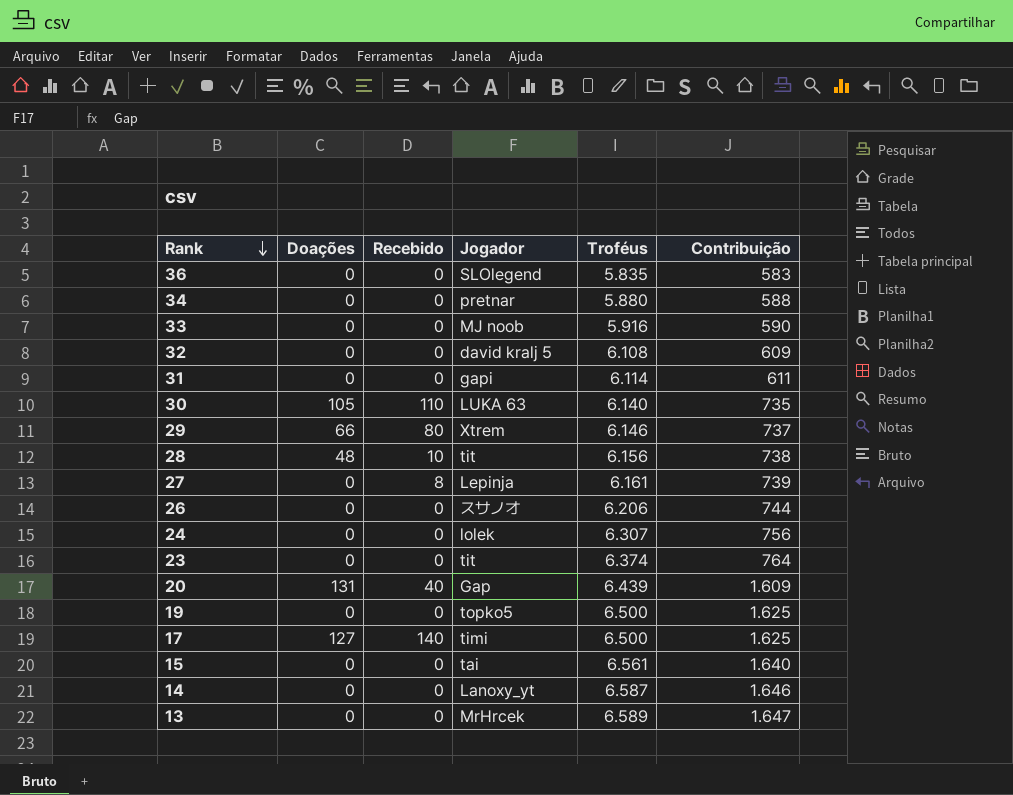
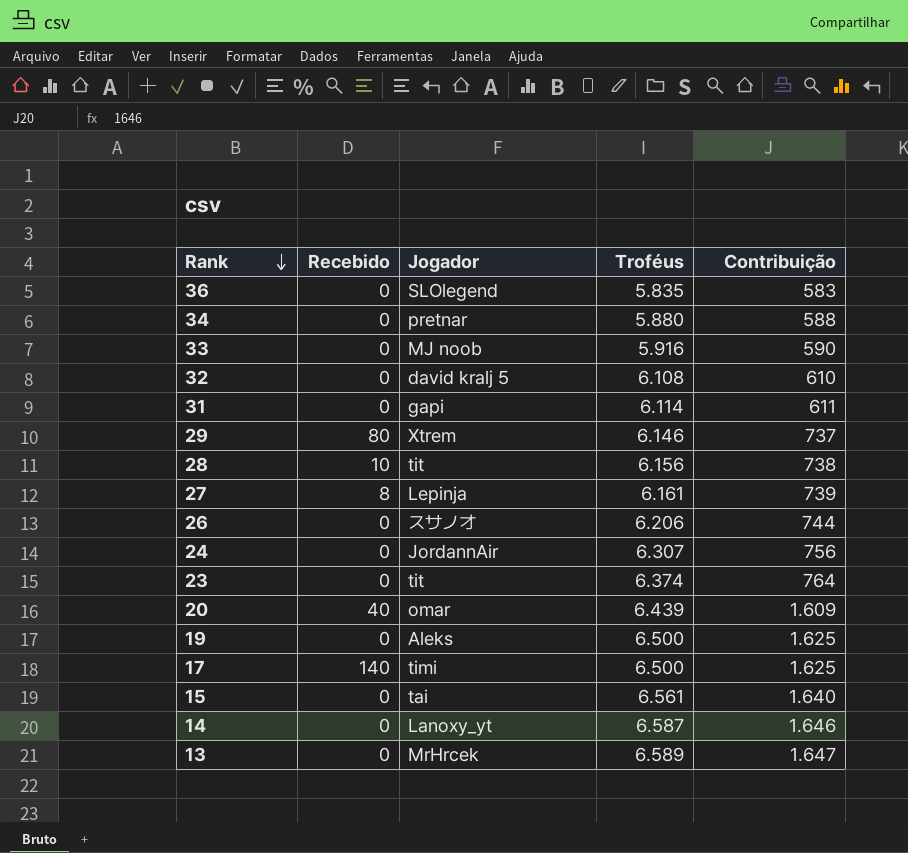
column Doações | position: 2 -> none
row 30: 105 | 110 | LUKA 63 | 6.140 | 735 -> none
32 | Contribuição: 609 -> 610
24 | Jogador: lolek -> JordannAir
20 | Jogador: Gap -> omar
19 | Jogador: topko5 -> Aleks

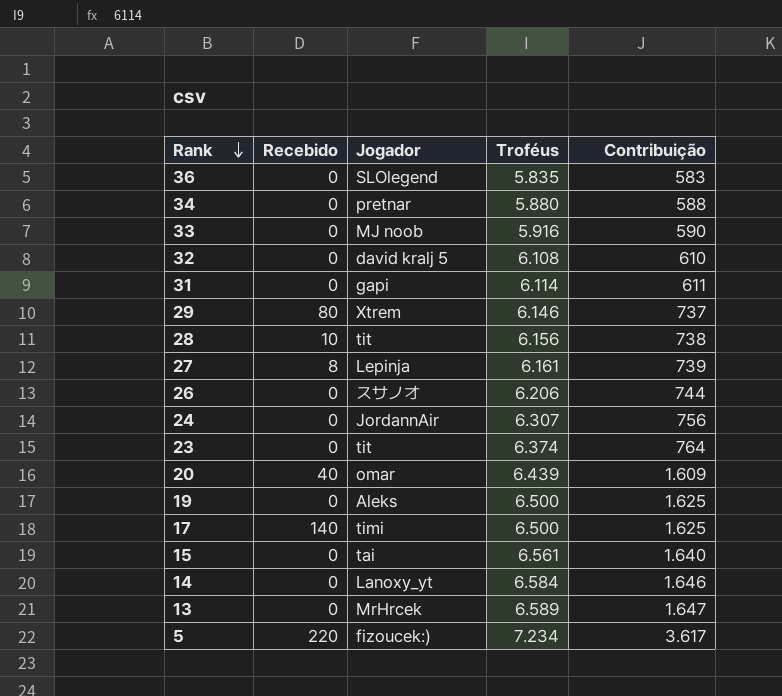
14 | Troféus: 6.587 -> 6.584
row 5: none -> 220 | fizoucek:) | 7.234 | 3.617

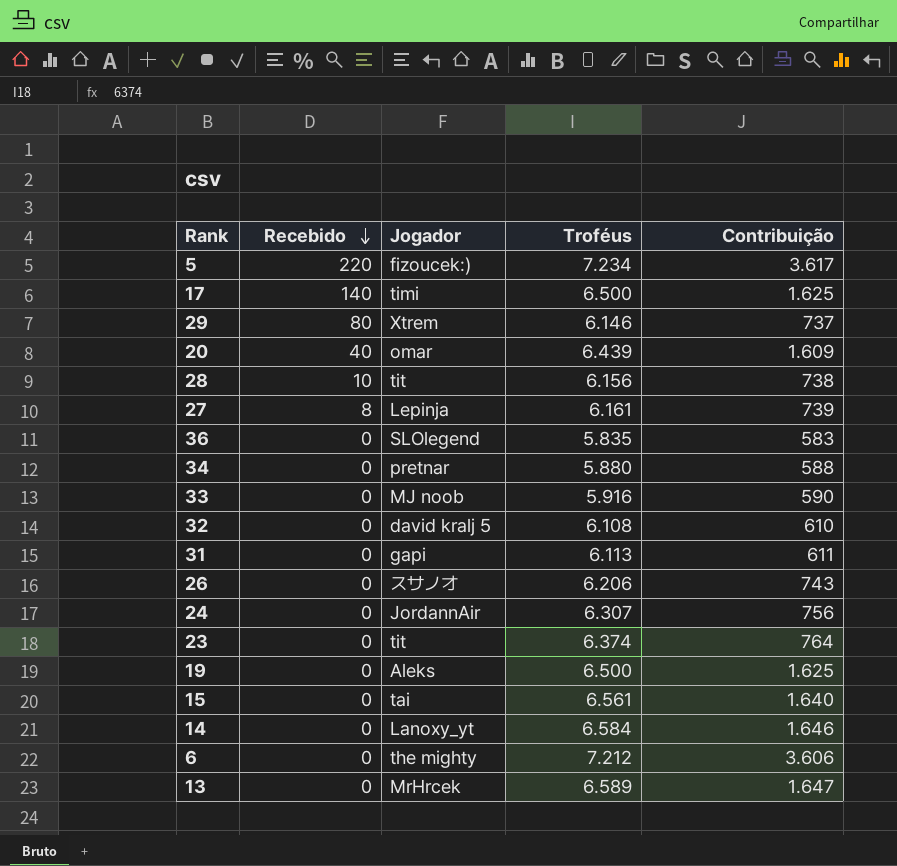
row order: Rank descending -> Recebido descending
31 | Troféus: 6.114 -> 6.113
26 | Contribuição: 744 -> 743
row 6: none -> 0 | the mighty | 7.212 | 3.606

